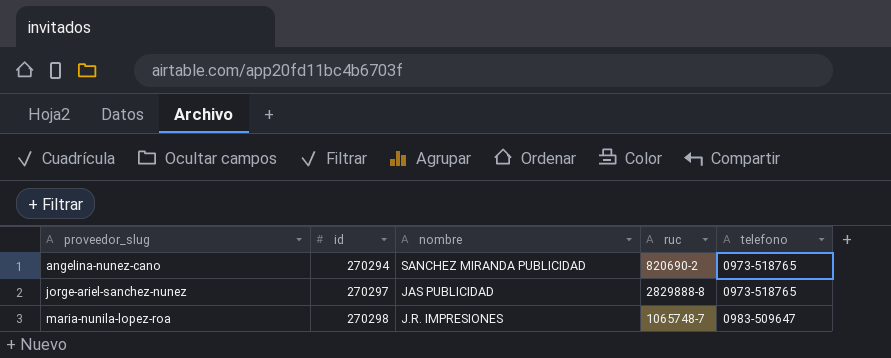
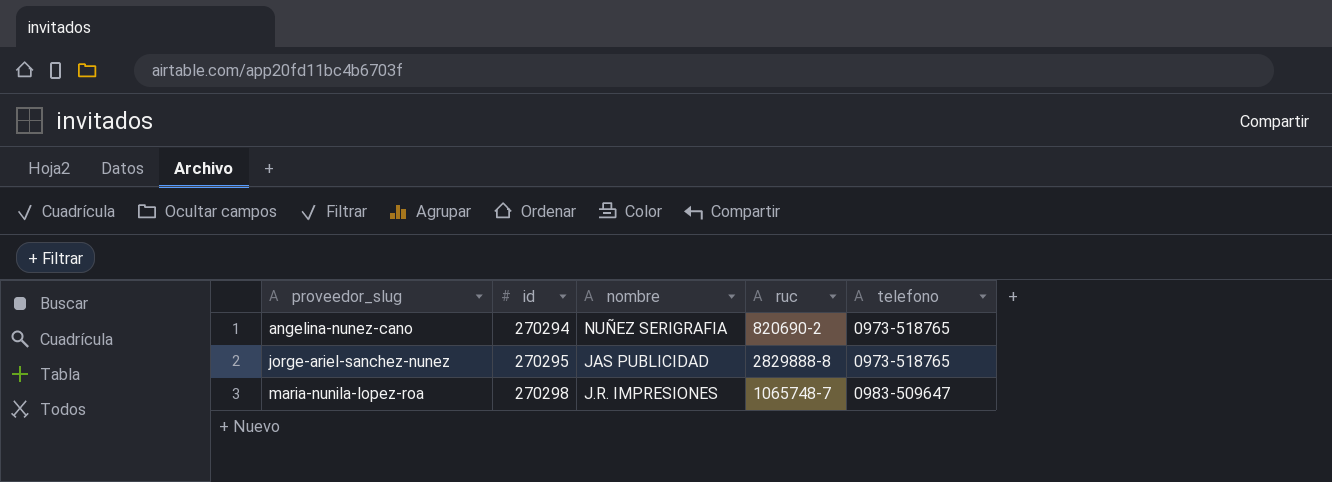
angelina-nunez-cano | nombre: SANCHEZ MIRANDA PUBLICIDAD -> NUÑEZ SERIGRAFIA
jorge-ariel-sanchez-nunez | id: 270297 -> 270295

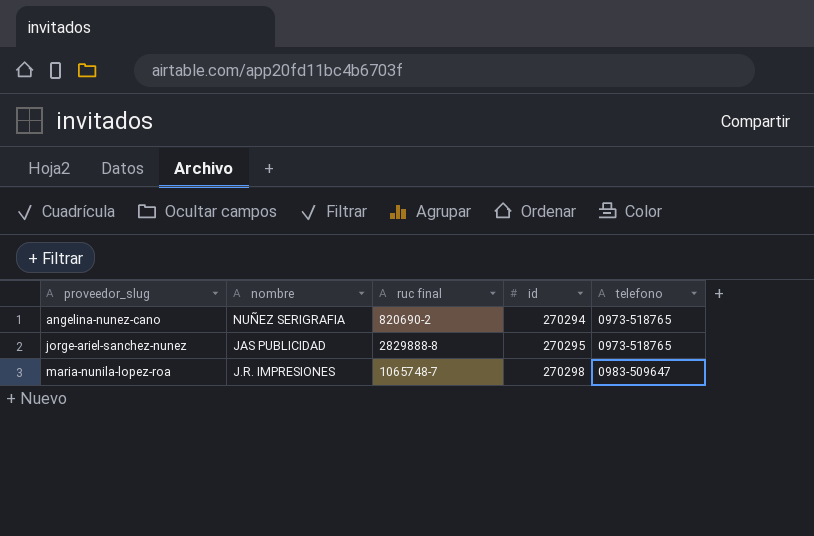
column name: ruc -> ruc final
column id | position: 2 -> 4

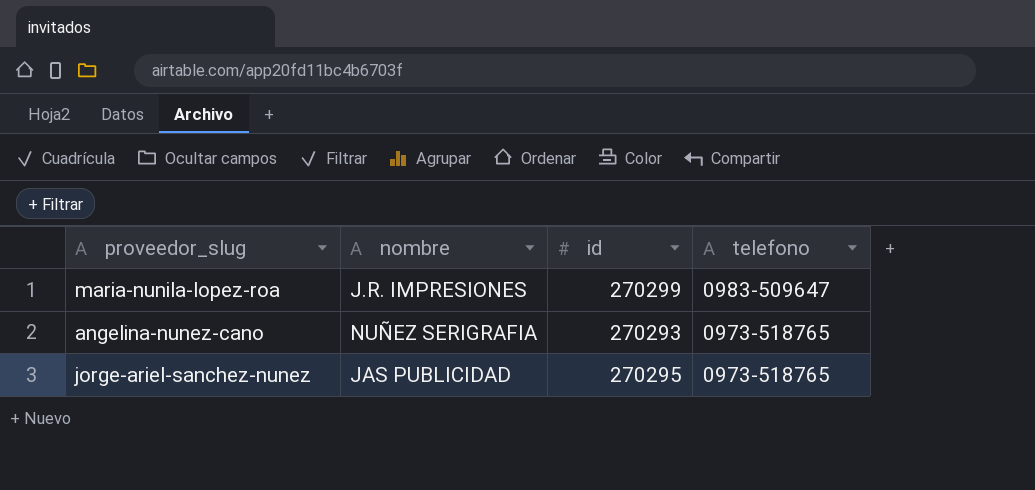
row order: proveedor_slug ascending -> telefono descending
column ruc final | position: 3 -> none
maria-nunila-lopez-roa | id: 270298 -> 270299
angelina-nunez-cano | id: 270294 -> 270293

